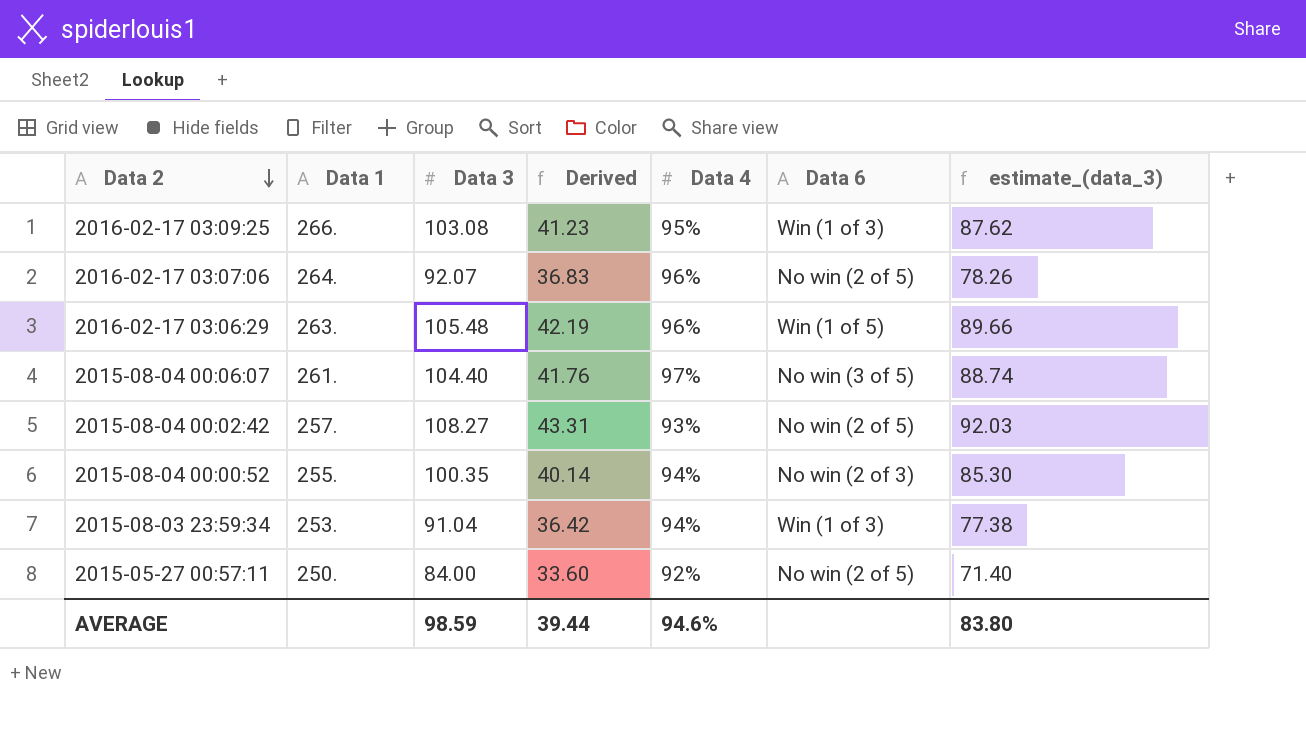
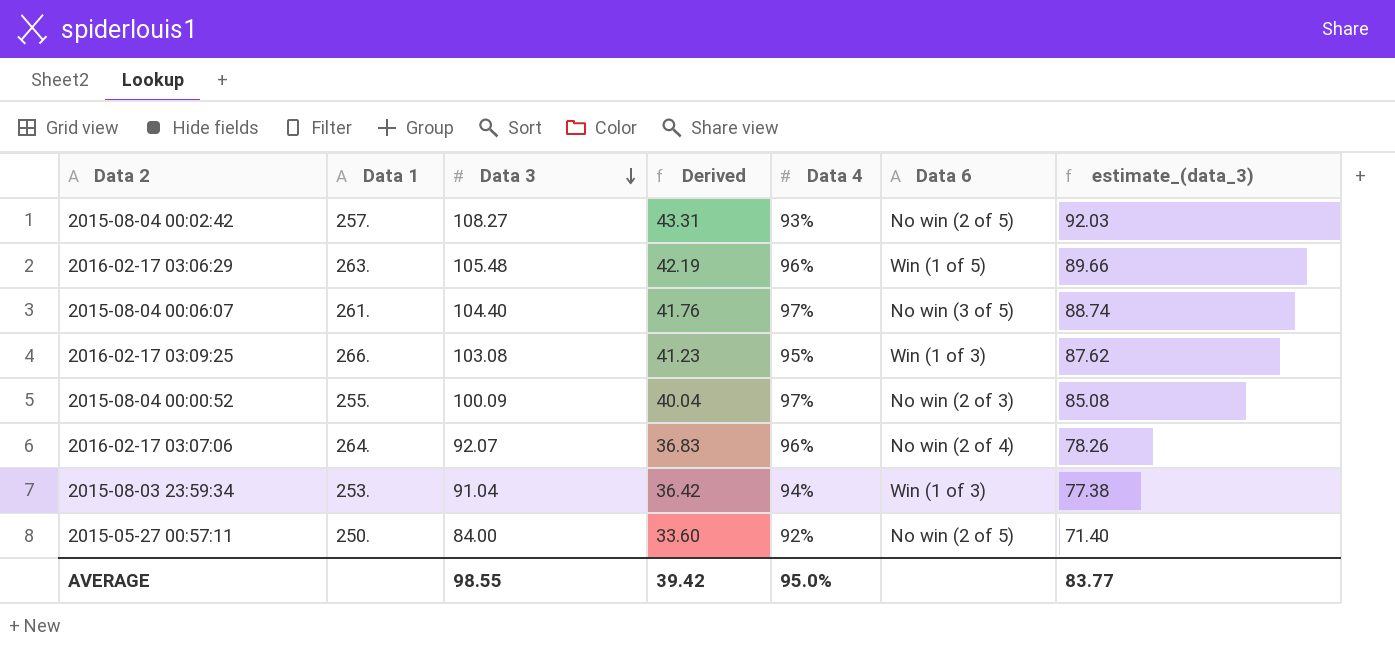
row order: Data 2 descending -> Data 3 descending
2015-08-04 00:00:52 | Data 3: 100.35 -> 100.09
2015-08-04 00:00:52 | Derived: 40.14 -> 40.04
2015-08-04 00:00:52 | Data 4: 94% -> 97%
2015-08-04 00:00:52 | estimate_(data_3): 85.30 -> 85.08
2016-02-17 03:07:06 | Data 6: No win (2 of 5) -> No win (2 of 4)
AVERAGE | Data 3: 98.59 -> 98.55
AVERAGE | Derived: 39.44 -> 39.42
AVERAGE | Data 4: 94.6% -> 95.0%
AVERAGE | estimate_(data_3): 83.80 -> 83.77

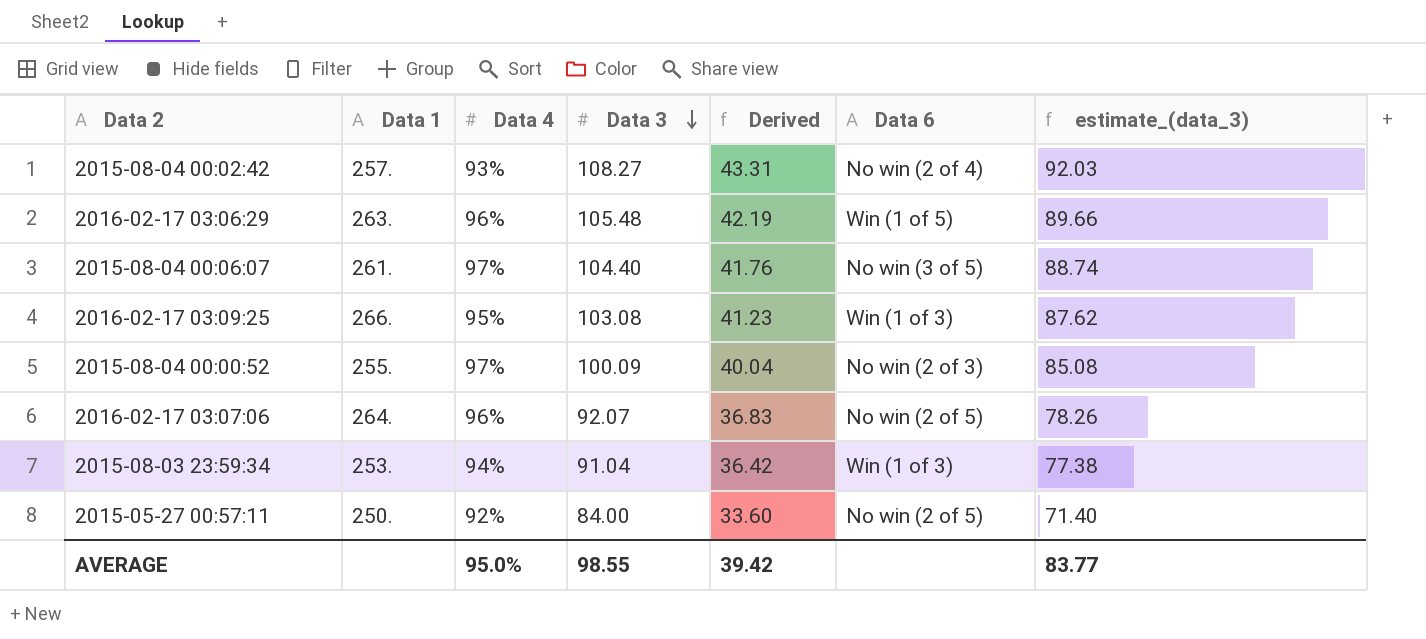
column Data 4 | position: 5 -> 3
2015-08-04 00:02:42 | Data 6: No win (2 of 5) -> No win (2 of 4)
2016-02-17 03:07:06 | Data 6: No win (2 of 4) -> No win (2 of 5)

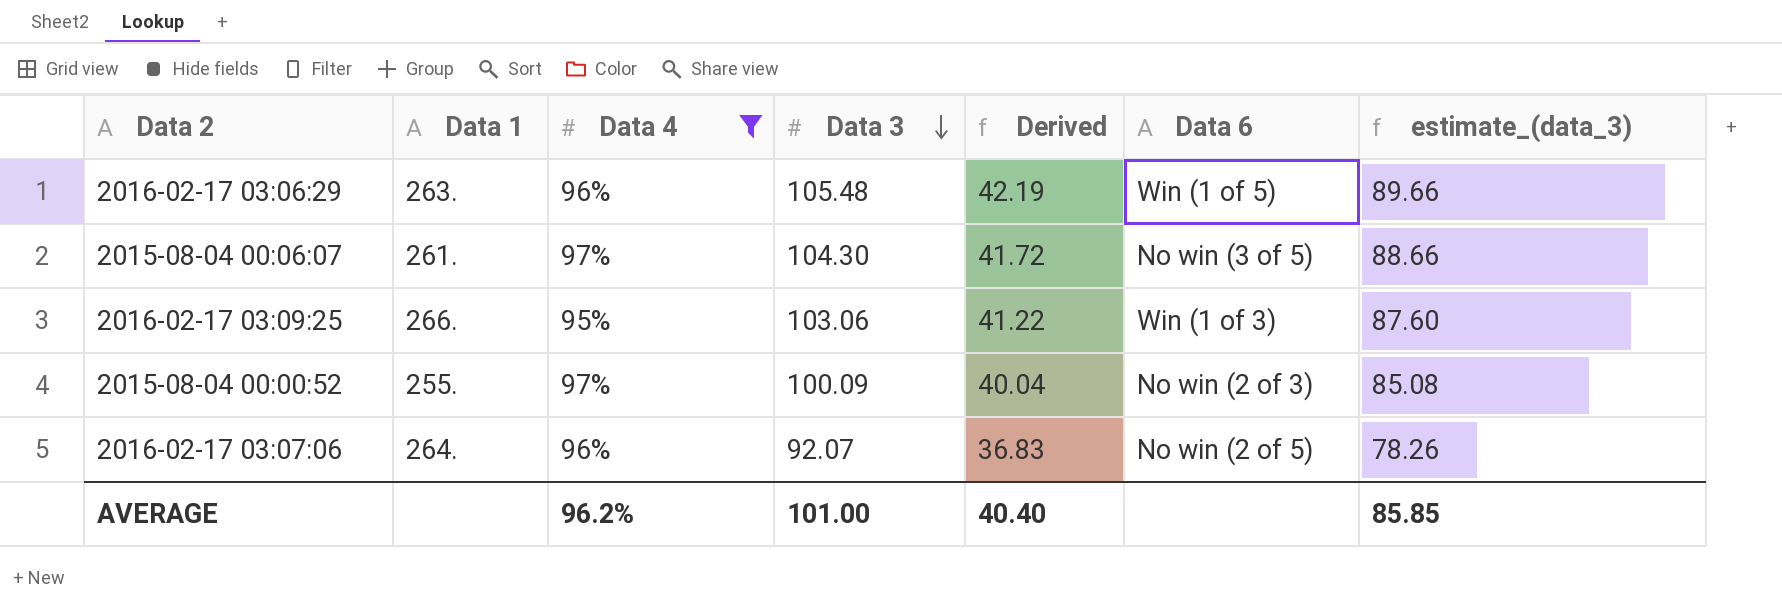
filter: none -> Data 4 >= 95%
2015-08-04 00:06:07 | Data 3: 104.40 -> 104.30
2015-08-04 00:06:07 | Derived: 41.76 -> 41.72
2015-08-04 00:06:07 | estimate_(data_3): 88.74 -> 88.66
2016-02-17 03:09:25 | Data 3: 103.08 -> 103.06
2016-02-17 03:09:25 | Derived: 41.23 -> 41.22
2016-02-17 03:09:25 | estimate_(data_3): 87.62 -> 87.60
AVERAGE | Data 4: 95.0% -> 96.2%
AVERAGE | Data 3: 98.55 -> 101.00
AVERAGE | Derived: 39.42 -> 40.40
AVERAGE | estimate_(data_3): 83.77 -> 85.85

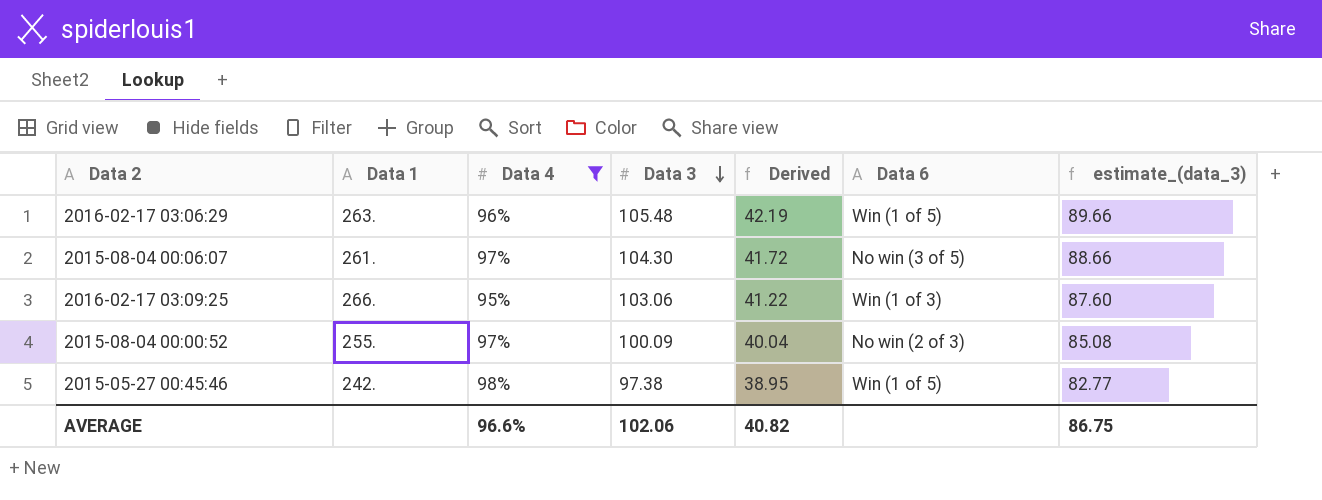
row 2016-02-17 03:07:06: 264. | 96% | 92.07 | 36.83 | No win (2 of 5) | 78.26 -> none
row 2015-05-27 00:45:46: none -> 242. | 98% | 97.38 | 38.95 | Win (1 of 5) | 82.77
AVERAGE | Data 4: 96.2% -> 96.6%
AVERAGE | Data 3: 101.00 -> 102.06
AVERAGE | Derived: 40.40 -> 40.82
AVERAGE | estimate_(data_3): 85.85 -> 86.75

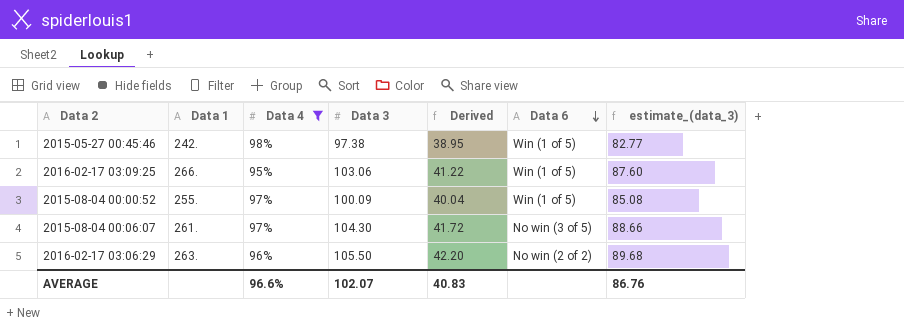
row order: Data 3 descending -> Data 6 descending
2016-02-17 03:09:25 | Data 6: Win (1 of 3) -> Win (1 of 5)
2015-08-04 00:00:52 | Data 6: No win (2 of 3) -> Win (1 of 5)
2016-02-17 03:06:29 | Data 3: 105.48 -> 105.50
2016-02-17 03:06:29 | Derived: 42.19 -> 42.20
2016-02-17 03:06:29 | Data 6: Win (1 of 5) -> No win (2 of 2)
2016-02-17 03:06:29 | estimate_(data_3): 89.66 -> 89.68
AVERAGE | Data 3: 102.06 -> 102.07
AVERAGE | Derived: 40.82 -> 40.83
AVERAGE | estimate_(data_3): 86.75 -> 86.76

